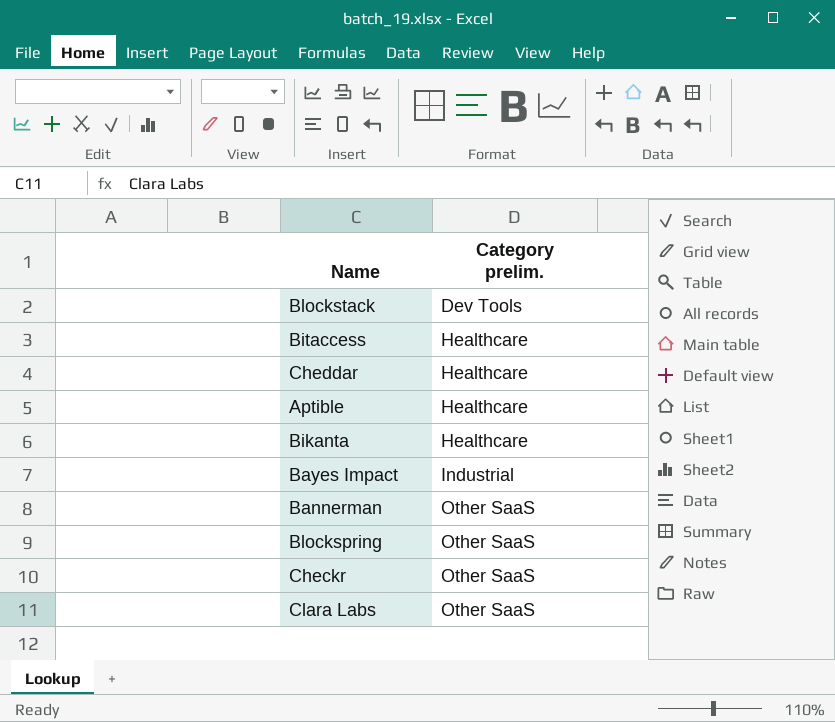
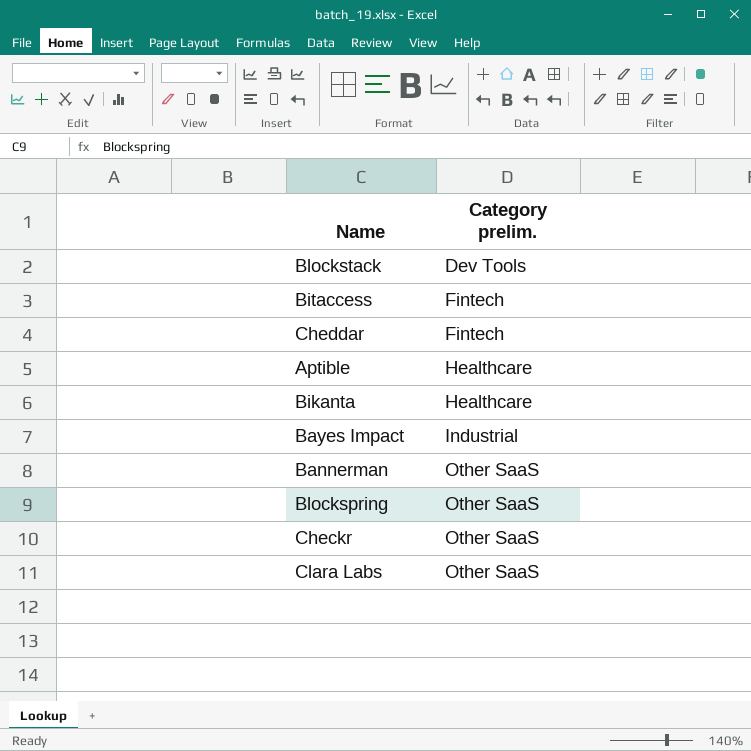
Bitaccess | Category prelim.: Healthcare -> Fintech
Cheddar | Category prelim.: Healthcare -> Fintech

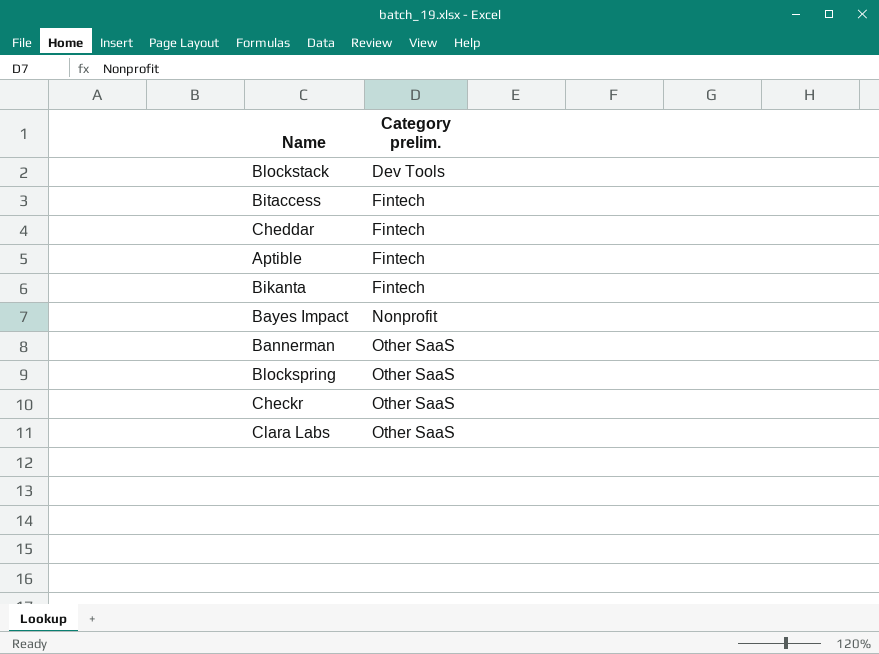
Aptible | Category prelim.: Healthcare -> Fintech
Bikanta | Category prelim.: Healthcare -> Fintech
Bayes Impact | Category prelim.: Industrial -> Nonprofit

